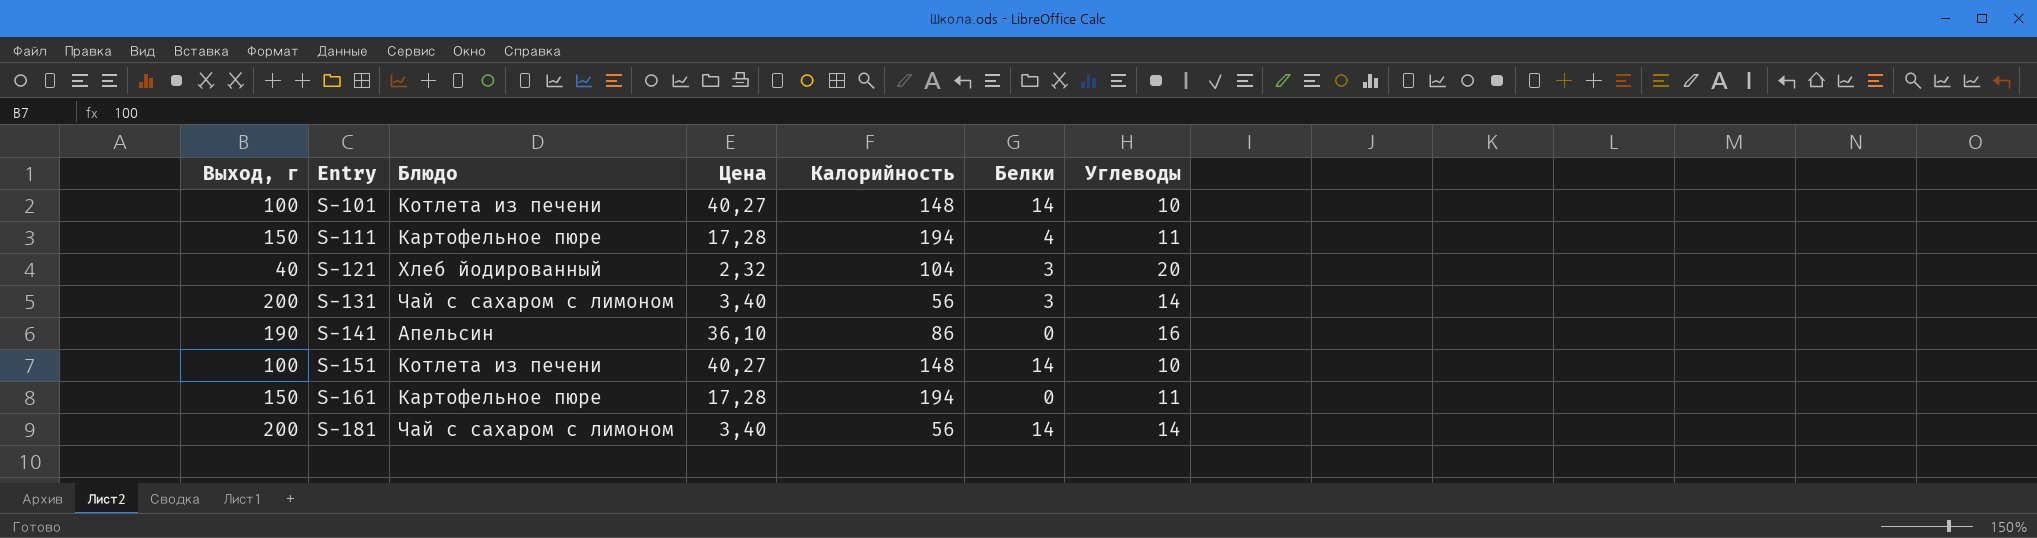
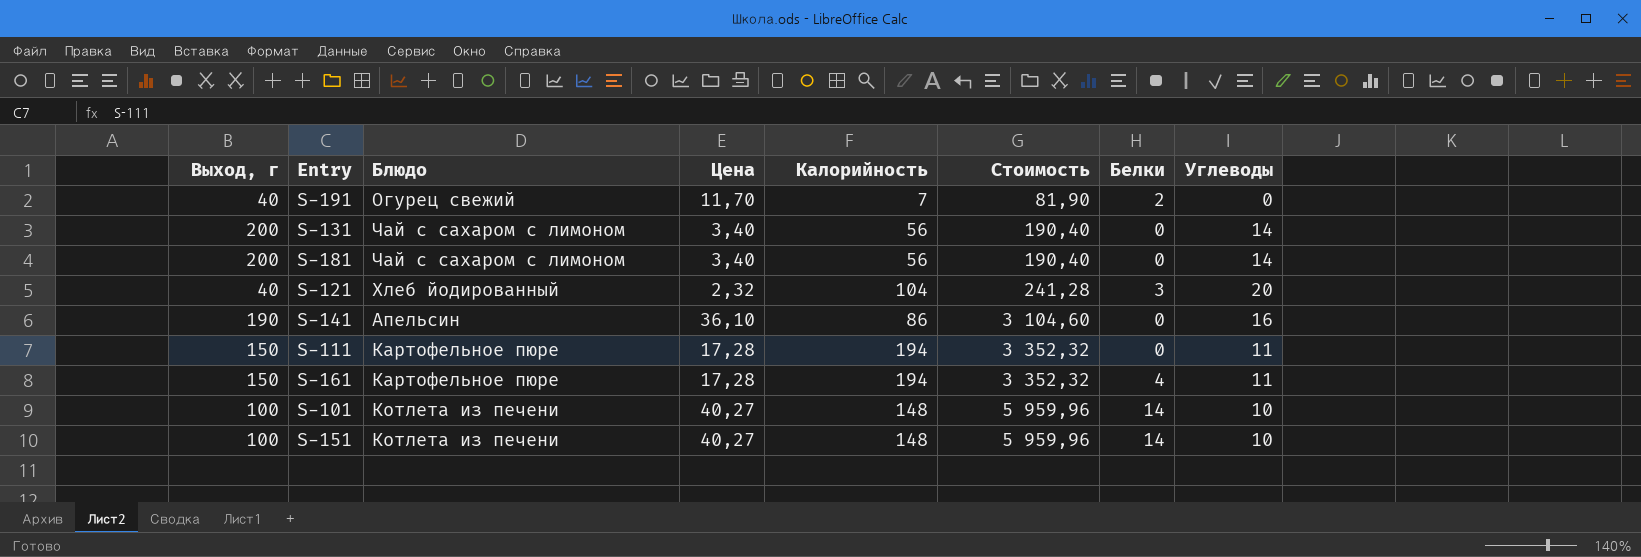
row order: Entry ascending -> Стоимость ascending
column Стоимость | formula: none -> [Цена] * [Калорийность]
row S-191: none -> 40 | Огурец свежий | 11,70 | 7 | 81,90 | 2 | 0
S-131 | Белки: 3 -> 0
S-181 | Белки: 14 -> 0
S-111 | Белки: 4 -> 0
S-161 | Белки: 0 -> 4

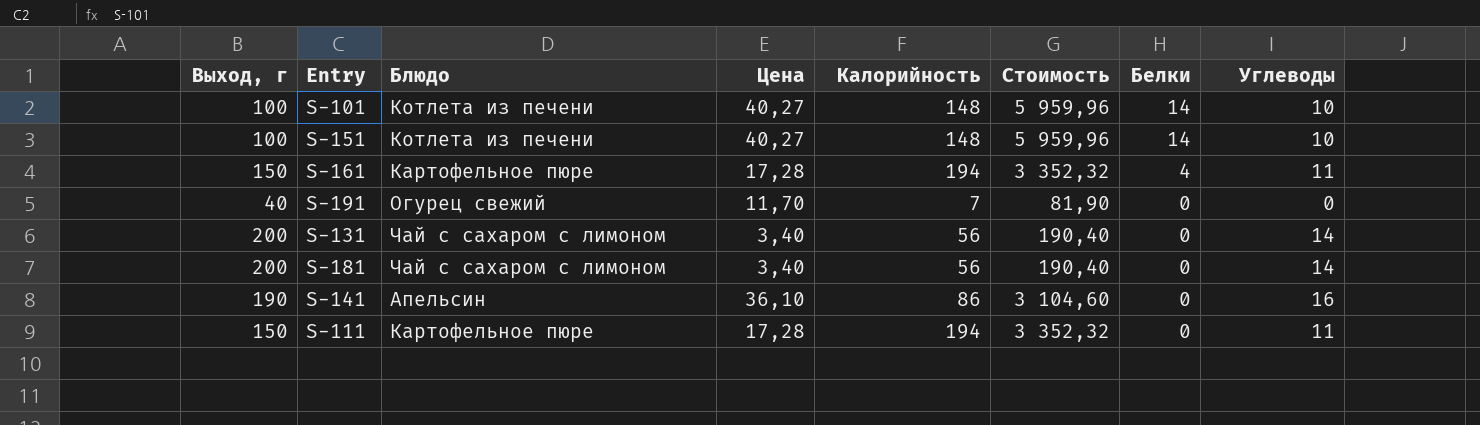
row order: Стоимость ascending -> Белки descending
row S-121: 40 | Хлеб йодированный | 2,32 | 104 | 241,28 | 3 | 20 -> none
S-191 | Белки: 2 -> 0

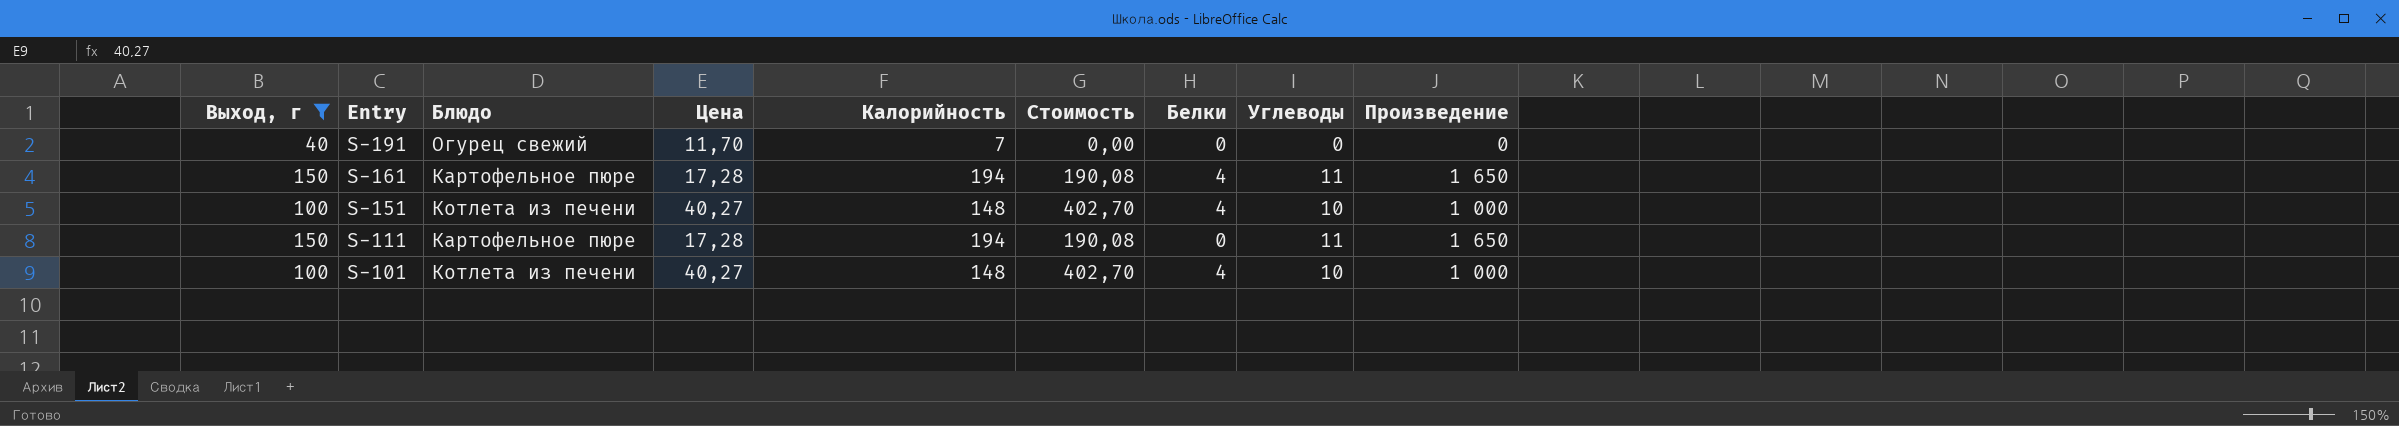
filter: none -> Выход, г <= 150
row order: Белки descending -> Entry descending
column Стоимость | formula: [Цена] * [Калорийность] -> [Цена] * [Углеводы]
column Произведение | formula: none -> [Выход, г] * [Углеводы]
S-151 | Белки: 14 -> 4
S-101 | Белки: 14 -> 4

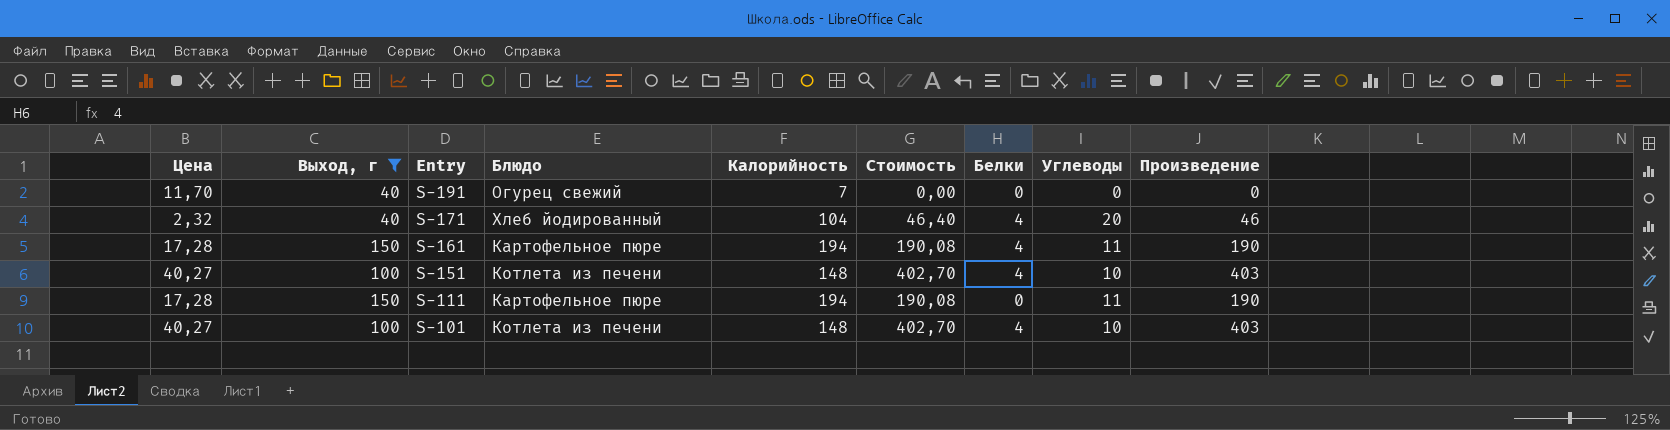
column Цена | position: 4 -> 1
column Произведение | formula: [Выход, г] * [Углеводы] -> [Цена] * [Углеводы]
row S-171: none -> 2,32 | 40 | Хлеб йодированный | 104 | 46,40 | 4 | 20 | 46

